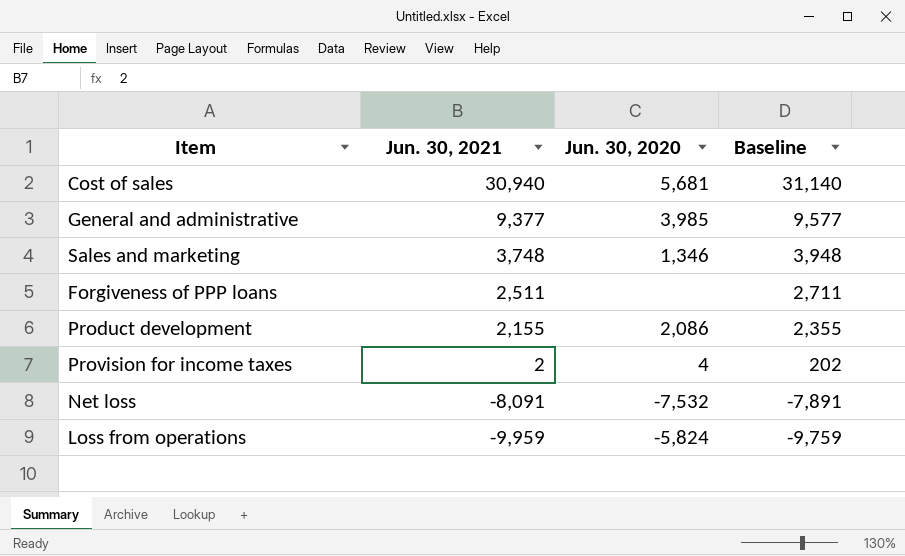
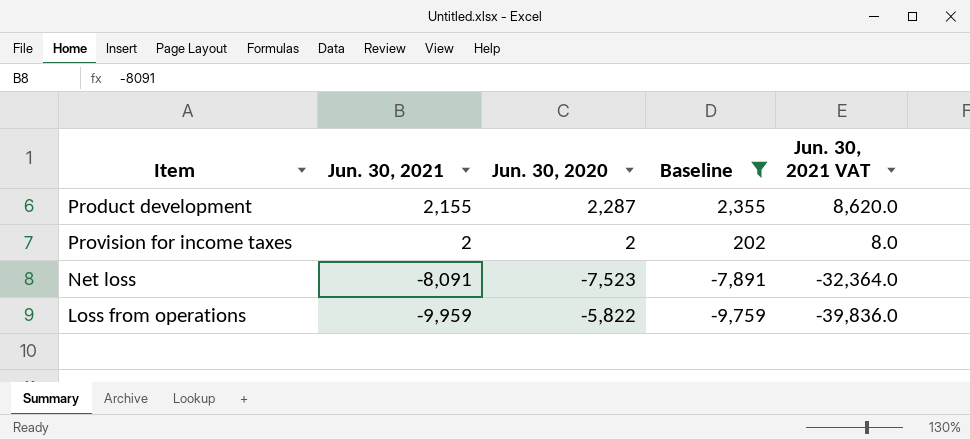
filter: none -> Baseline <= 2,355
column Jun. 30, 2021 VAT | formula: none -> [Jun. 30, 2021] * 4
Product development | Jun. 30, 2020: 2,086 -> 2,287
Provision for income taxes | Jun. 30, 2020: 4 -> 2
Net loss | Jun. 30, 2020: -7,532 -> -7,523
Loss from operations | Jun. 30, 2020: -5,824 -> -5,822

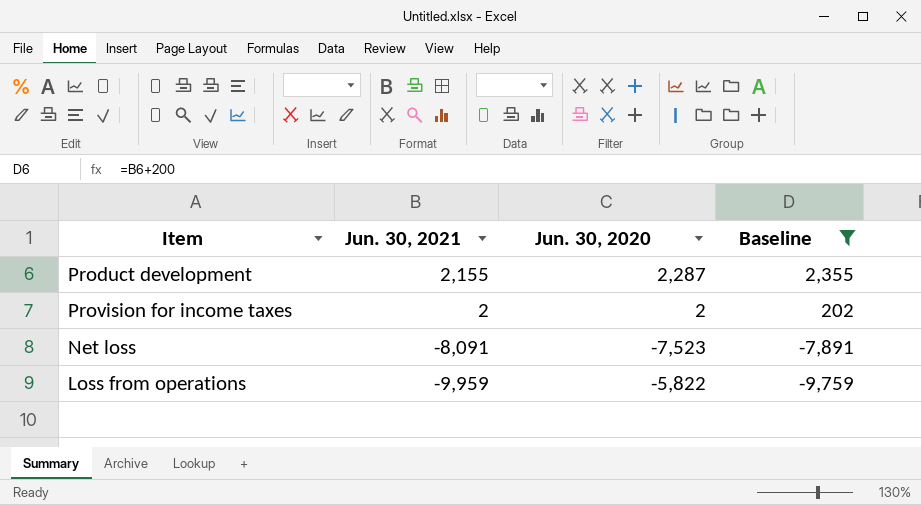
column Jun. 30, 2021 VAT | formula: [Jun. 30, 2021] * 4 -> none

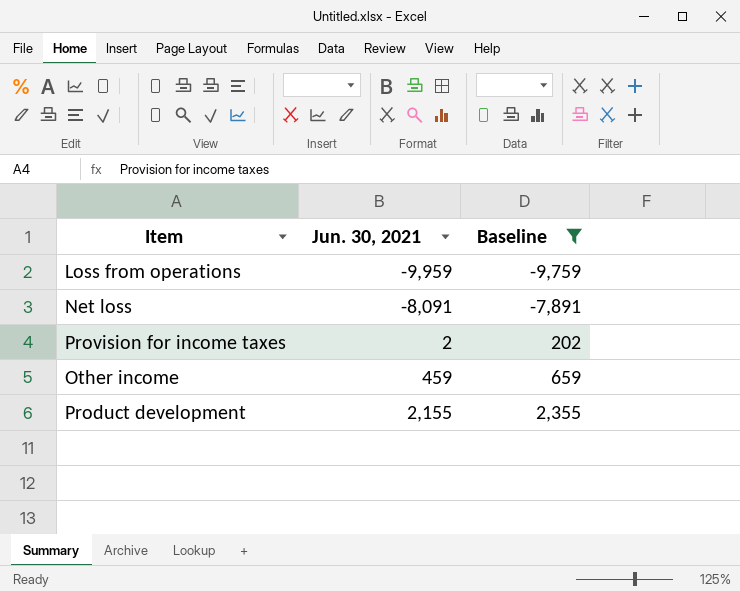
row order: Jun. 30, 2021 descending -> Jun. 30, 2021 ascending
column Jun. 30, 2020 | position: 3 -> none
row Other income: none -> 459 | 659

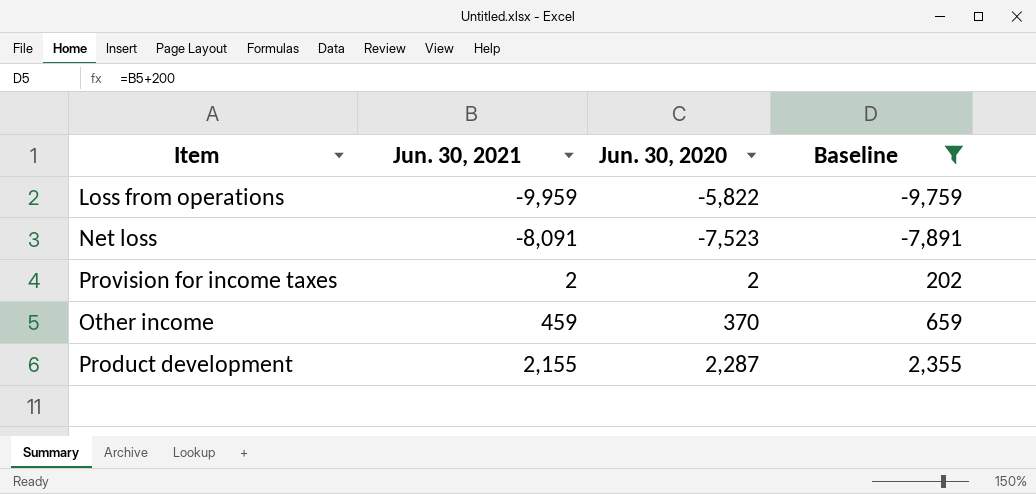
column Jun. 30, 2020 | position: none -> 3

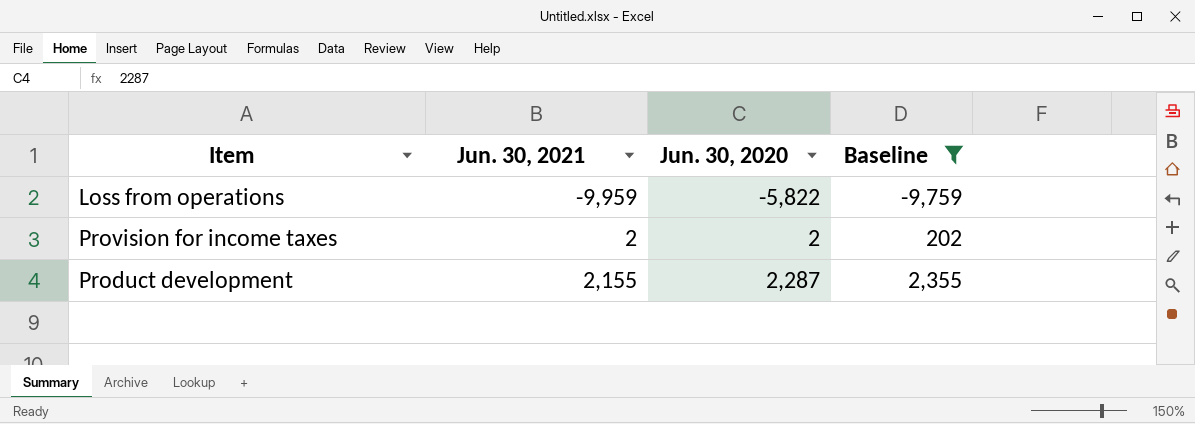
row Net loss: -8,091 | -7,523 | -7,891 -> none
row Other income: 459 | 370 | 659 -> none

